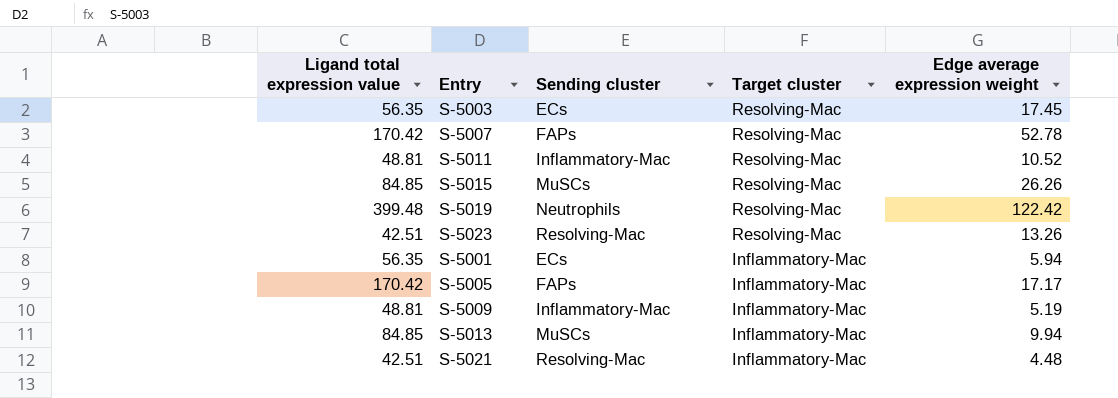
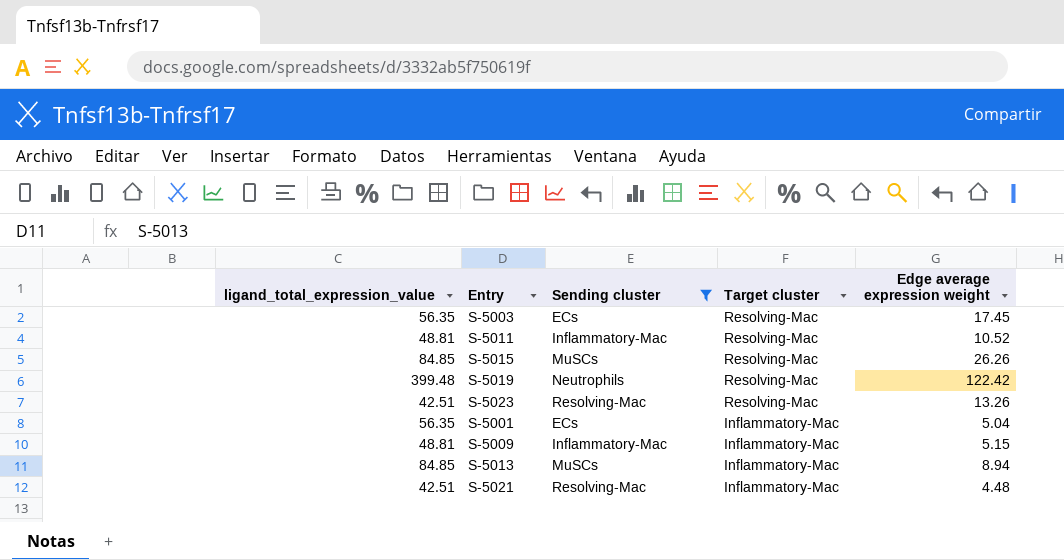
filter: none -> Sending cluster != FAPs
column name: Ligand total expression value -> ligand_total_expression_value
S-5001 | Edge average expression weight: 5.94 -> 5.04
S-5009 | Edge average expression weight: 5.19 -> 5.15
S-5013 | Edge average expression weight: 9.94 -> 8.94

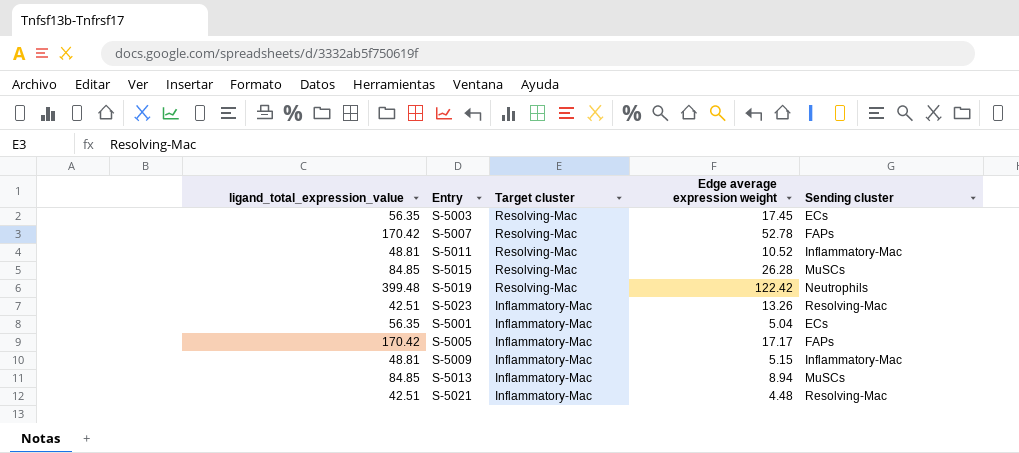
filter: Sending cluster != FAPs -> none
column Sending cluster | position: 3 -> 5
S-5015 | Edge average expression weight: 26.26 -> 26.28
S-5023 | Target cluster: Resolving-Mac -> Inflammatory-Mac

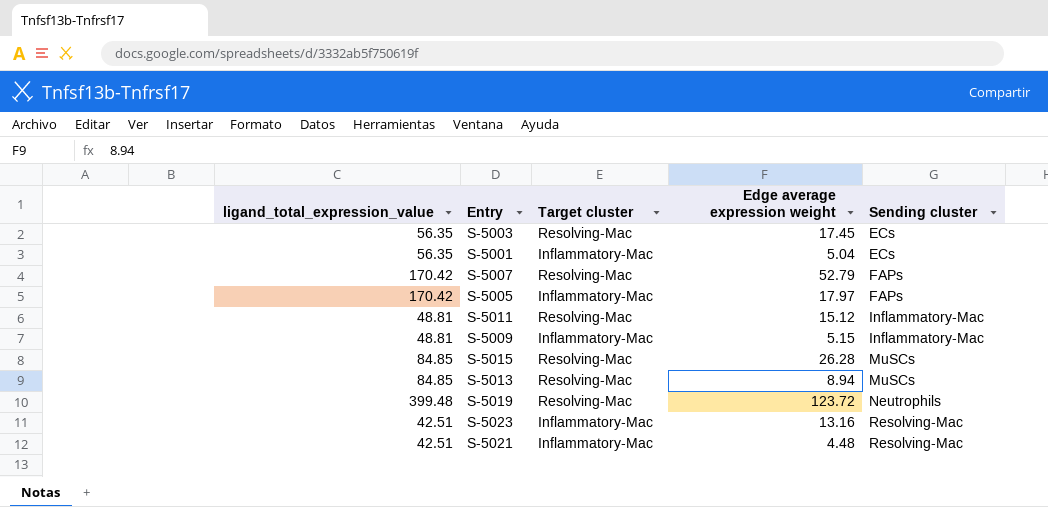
row order: Target cluster descending -> Sending cluster ascending
S-5007 | Edge average expression weight: 52.78 -> 52.79
S-5005 | Edge average expression weight: 17.17 -> 17.97
S-5011 | Edge average expression weight: 10.52 -> 15.12
S-5013 | Target cluster: Inflammatory-Mac -> Resolving-Mac
S-5019 | Edge average expression weight: 122.42 -> 123.72
S-5023 | Edge average expression weight: 13.26 -> 13.16

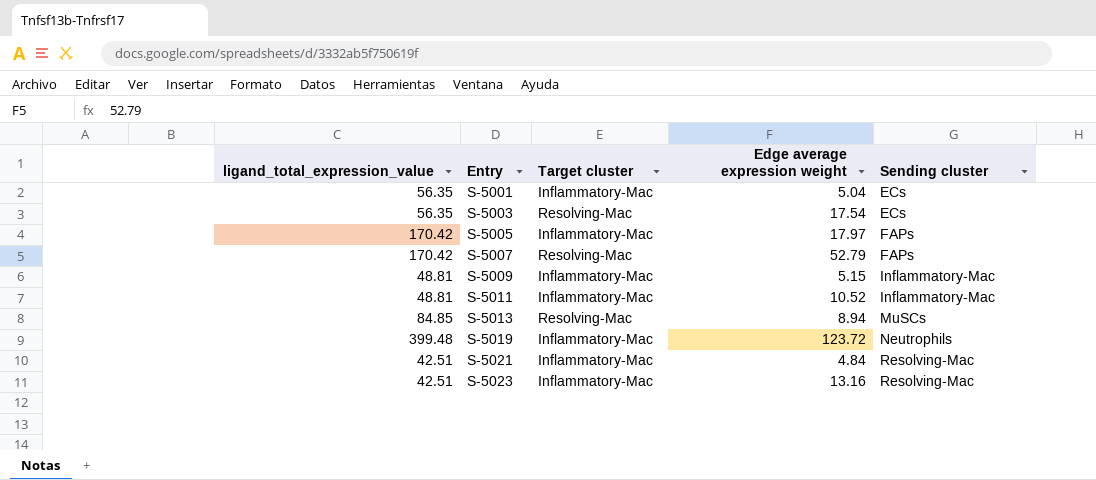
row order: Sending cluster ascending -> Entry ascending
row S-5015: 84.85 | Resolving-Mac | 26.28 | MuSCs -> none
S-5003 | Edge average expression weight: 17.45 -> 17.54
S-5011 | Target cluster: Resolving-Mac -> Inflammatory-Mac
S-5011 | Edge average expression weight: 15.12 -> 10.52
S-5019 | Target cluster: Resolving-Mac -> Inflammatory-Mac
S-5021 | Edge average expression weight: 4.48 -> 4.84

